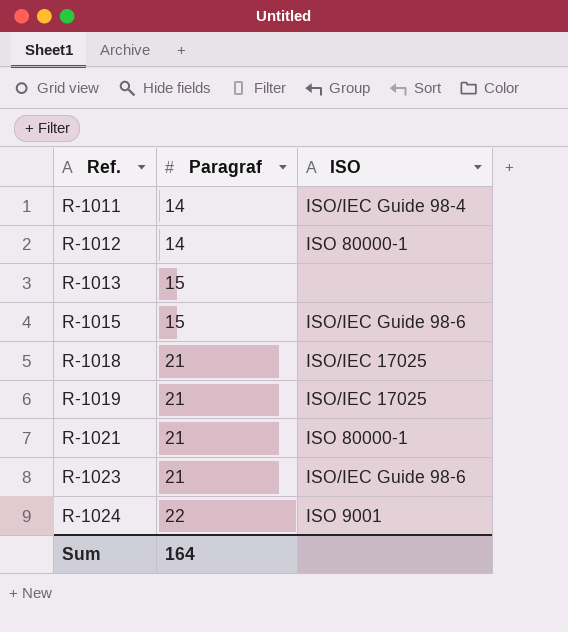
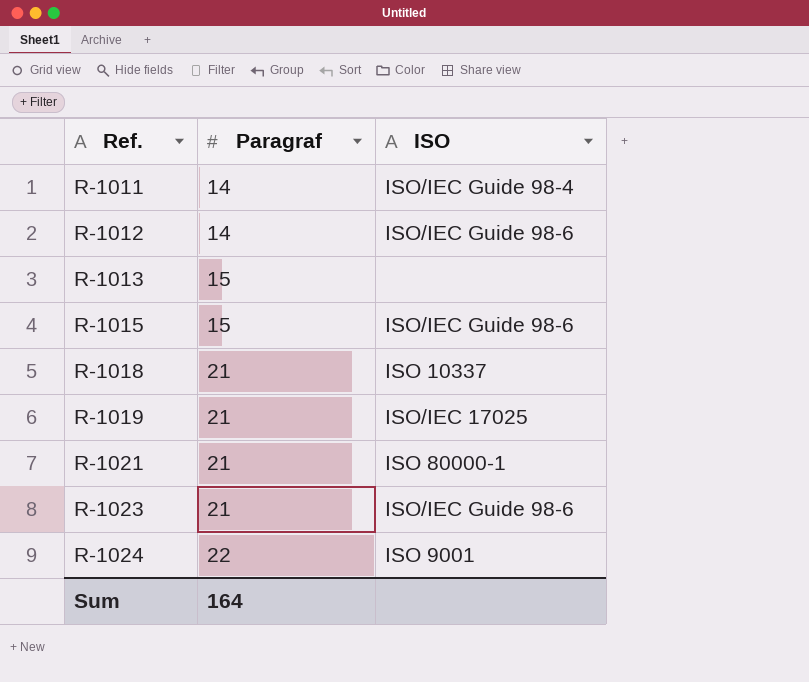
R-1012 | ISO: ISO 80000-1 -> ISO/IEC Guide 98-6
R-1018 | ISO: ISO/IEC 17025 -> ISO 10337

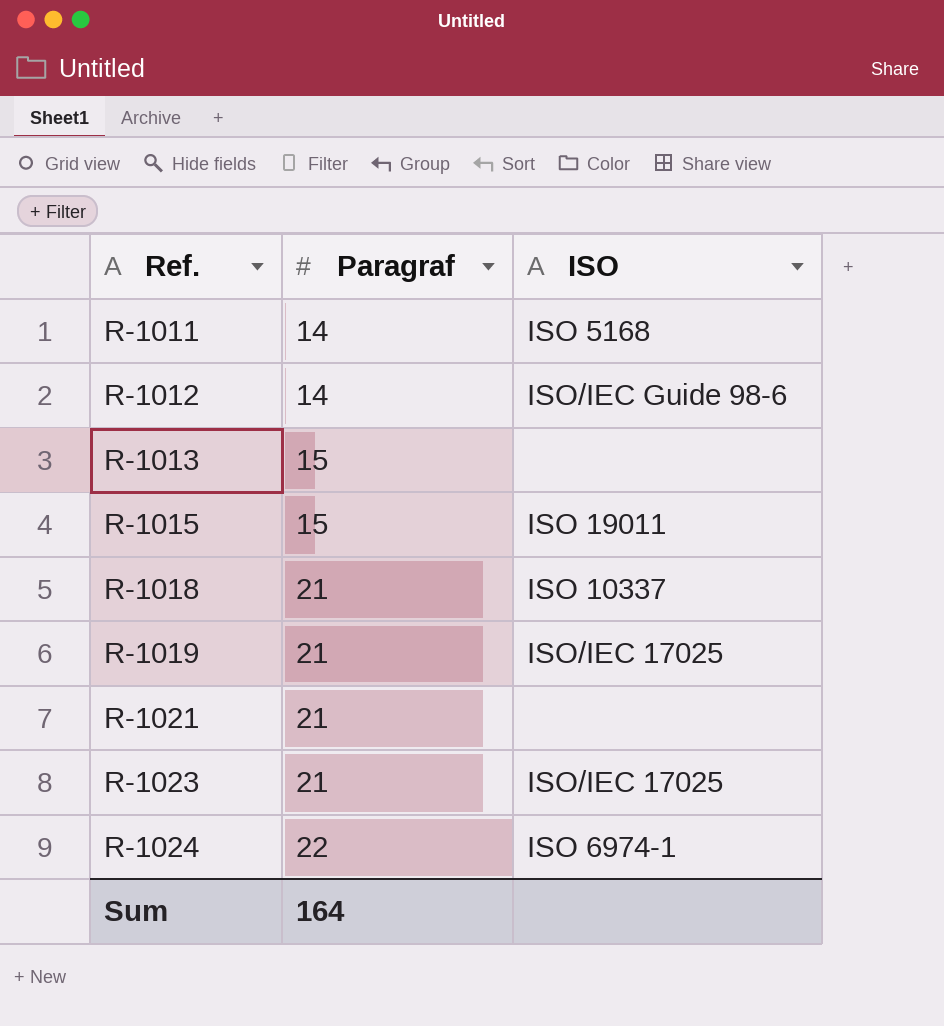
R-1011 | ISO: ISO/IEC Guide 98-4 -> ISO 5168
R-1015 | ISO: ISO/IEC Guide 98-6 -> ISO 19011
R-1021 | ISO: ISO 80000-1 -> none
R-1023 | ISO: ISO/IEC Guide 98-6 -> ISO/IEC 17025
R-1024 | ISO: ISO 9001 -> ISO 6974-1

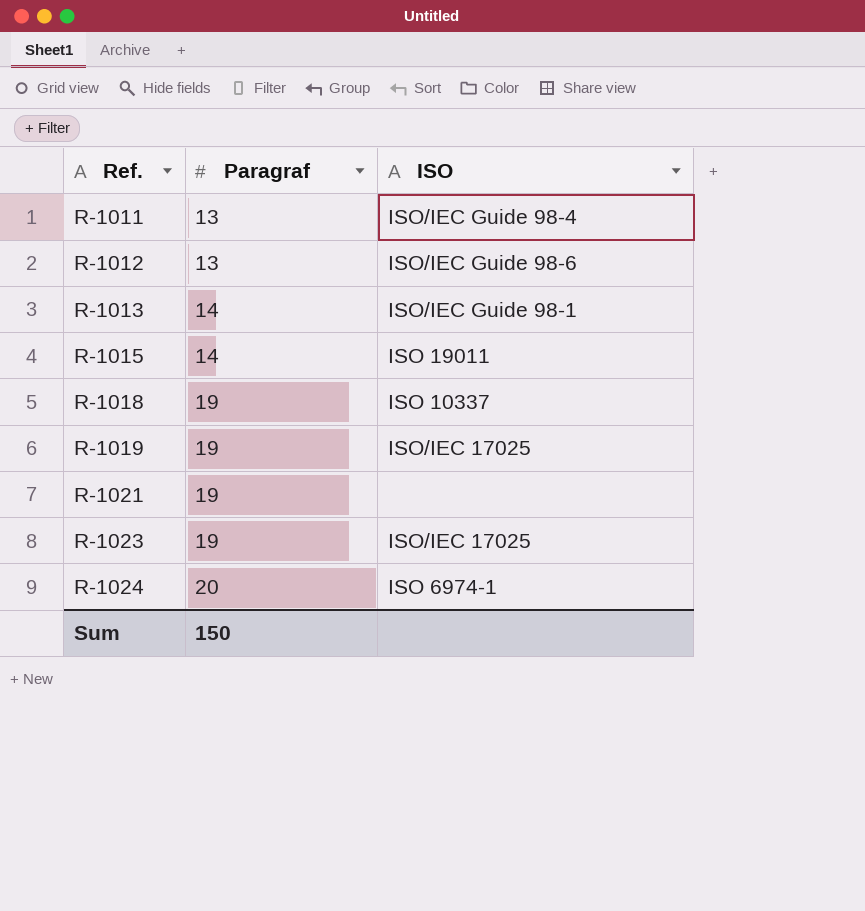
R-1011 | Paragraf: 14 -> 13
R-1011 | ISO: ISO 5168 -> ISO/IEC Guide 98-4
R-1012 | Paragraf: 14 -> 13
R-1013 | Paragraf: 15 -> 14
R-1013 | ISO: none -> ISO/IEC Guide 98-1
R-1015 | Paragraf: 15 -> 14
R-1018 | Paragraf: 21 -> 19
R-1019 | Paragraf: 21 -> 19
R-1021 | Paragraf: 21 -> 19
R-1023 | Paragraf: 21 -> 19
R-1024 | Paragraf: 22 -> 20
Sum | Paragraf: 164 -> 150

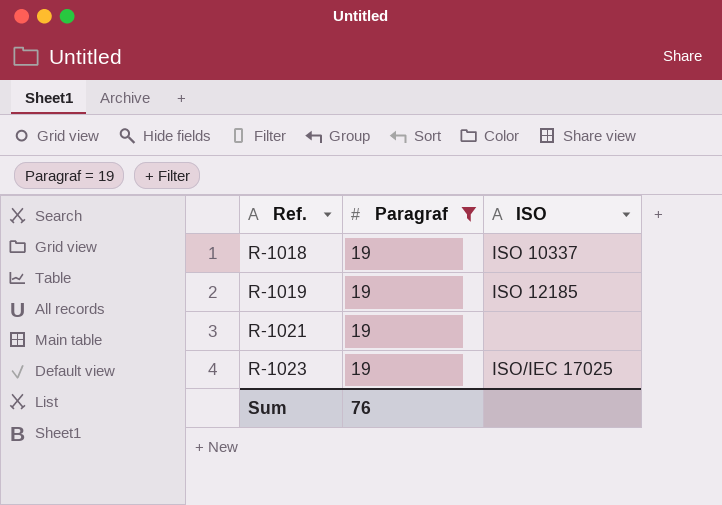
filter: none -> Paragraf = 19
R-1019 | ISO: ISO/IEC 17025 -> ISO 12185
Sum | Paragraf: 150 -> 76

